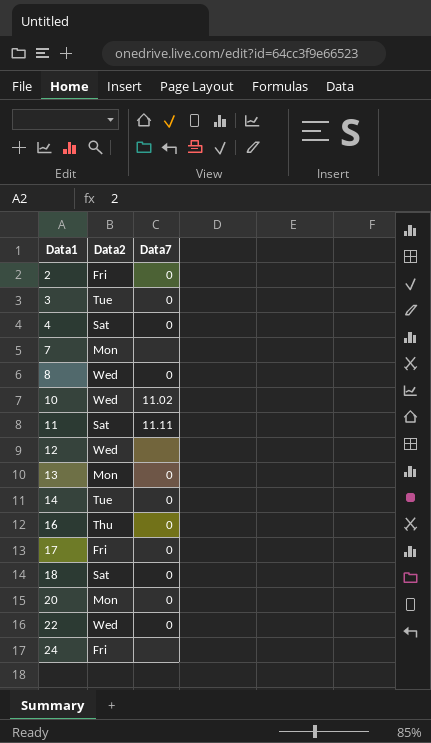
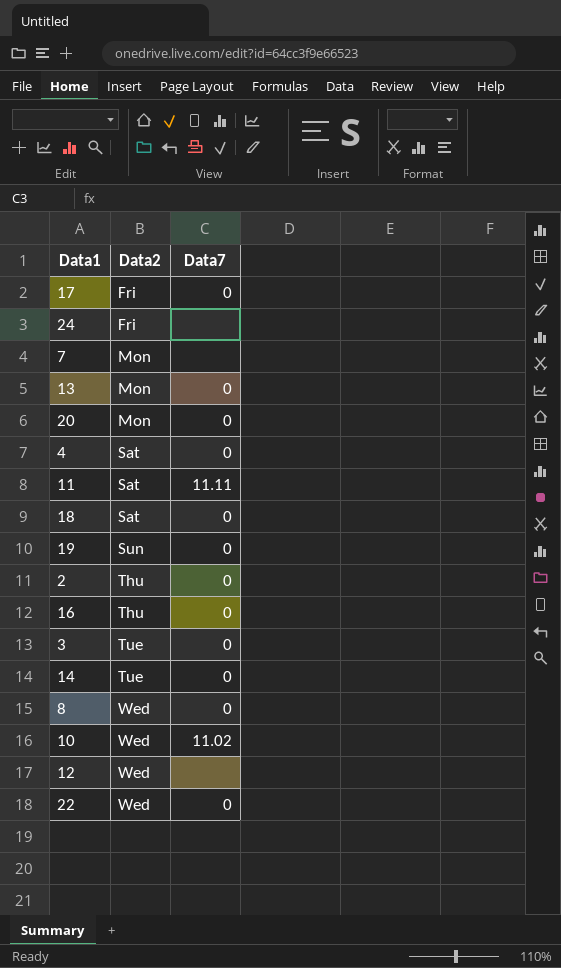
row order: Data1 ascending -> Data2 ascending
row 19: none -> Sun | 0
2 | Data2: Fri -> Thu

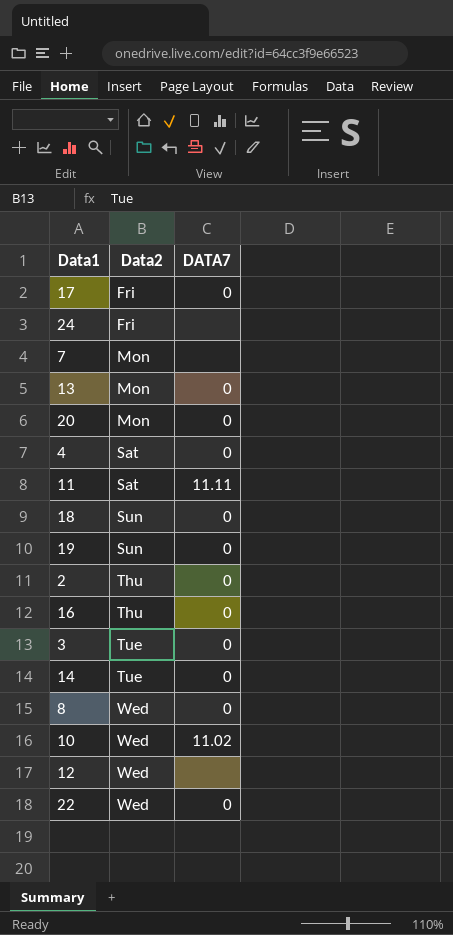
column name: Data7 -> DATA7
18 | Data2: Sat -> Sun

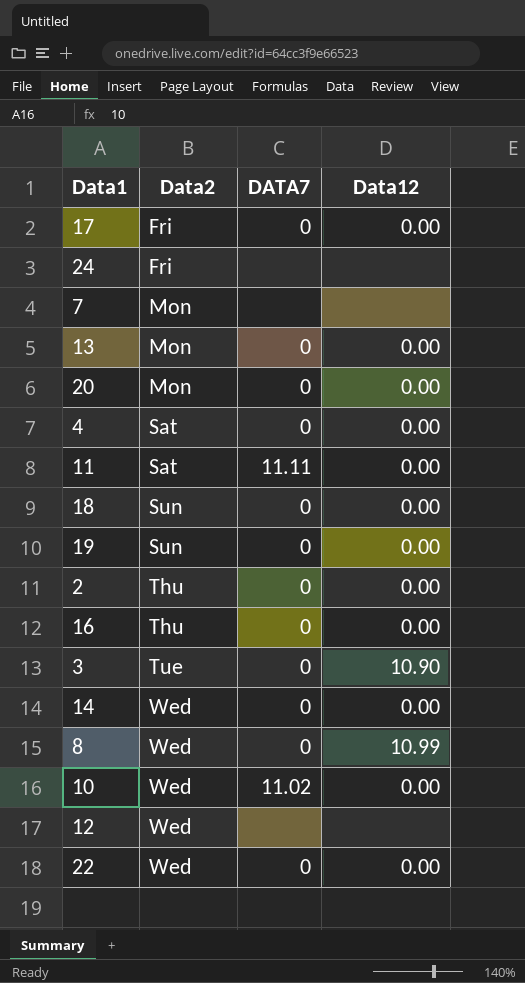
column Data12 | position: none -> 4
14 | Data2: Tue -> Wed

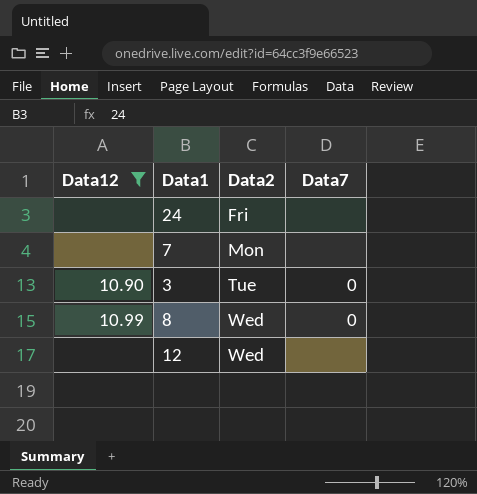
filter: none -> Data12 != 0.00
column Data12 | position: 4 -> 1
column name: DATA7 -> Data7

